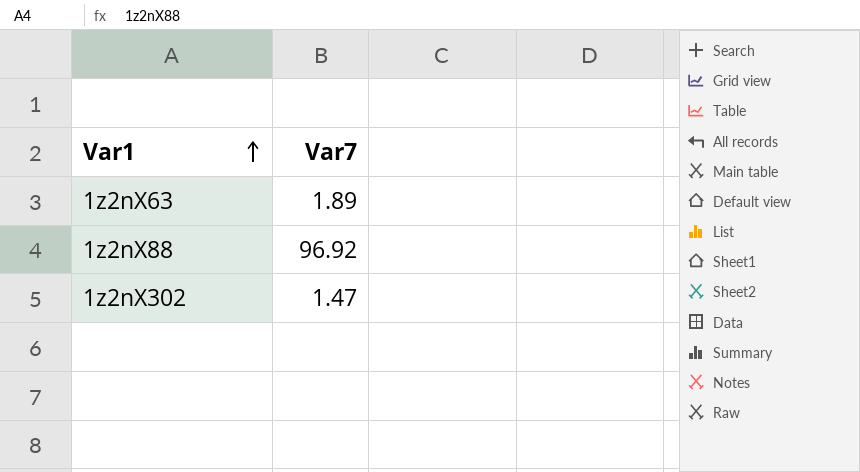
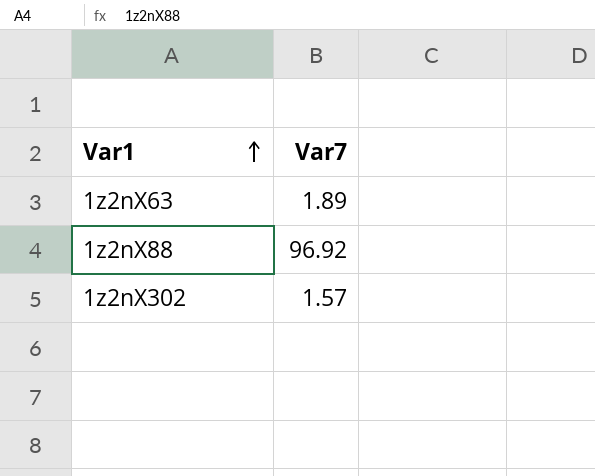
1z2nX302 | Var7: 1.47 -> 1.57

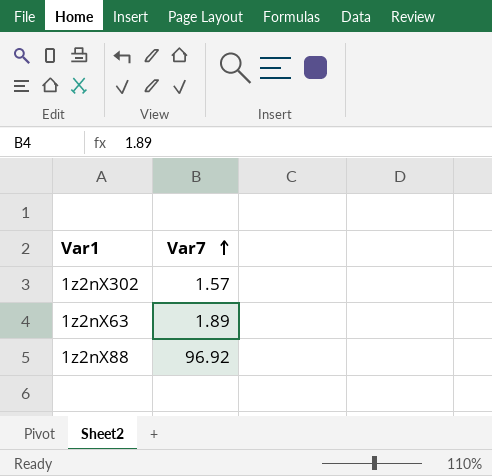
row order: Var1 ascending -> Var7 ascending

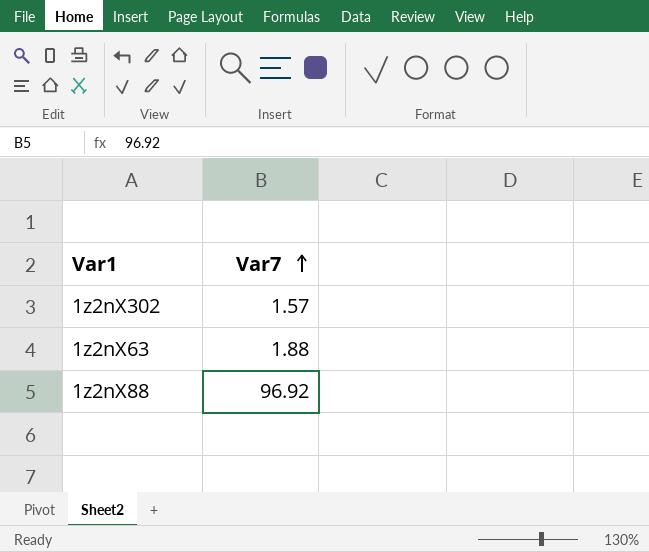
1z2nX63 | Var7: 1.89 -> 1.88

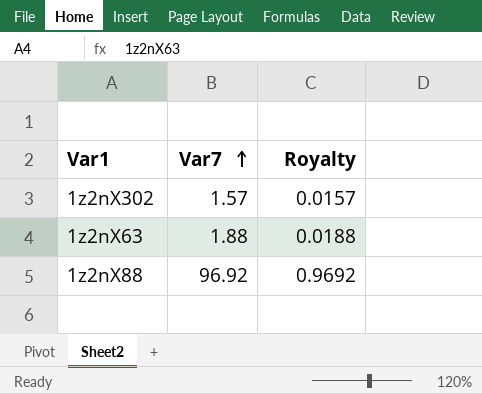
column Royalty | formula: none -> [Var7] * 0.01

